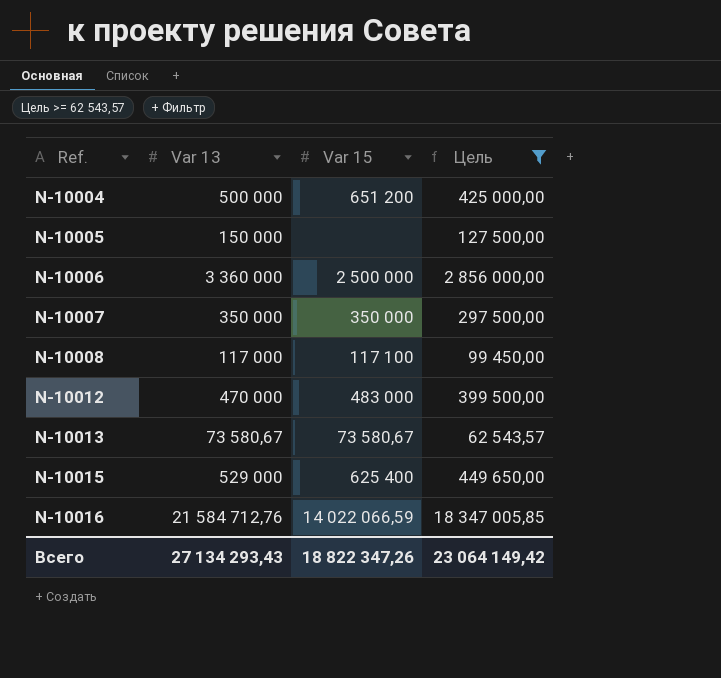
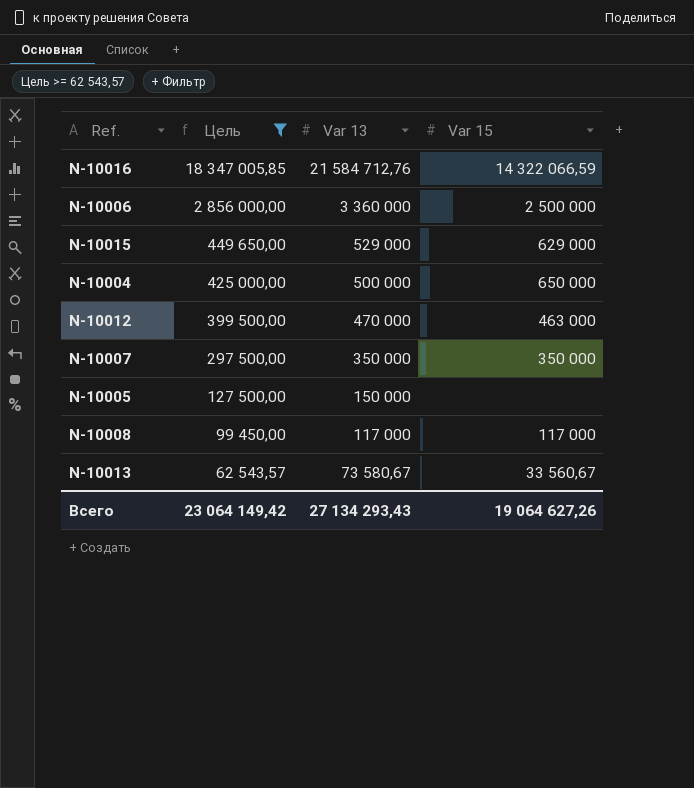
row order: Ref. ascending -> Цель descending
column Цель | position: 4 -> 2
N-10016 | Var 15: 14 022 066,59 -> 14 322 066,59
N-10015 | Var 15: 625 400 -> 629 000
N-10004 | Var 15: 651 200 -> 650 000
N-10012 | Var 15: 483 000 -> 463 000
N-10008 | Var 15: 117 100 -> 117 000
N-10013 | Var 15: 73 580,67 -> 33 560,67
Всего | Var 15: 18 822 347,26 -> 19 064 627,26

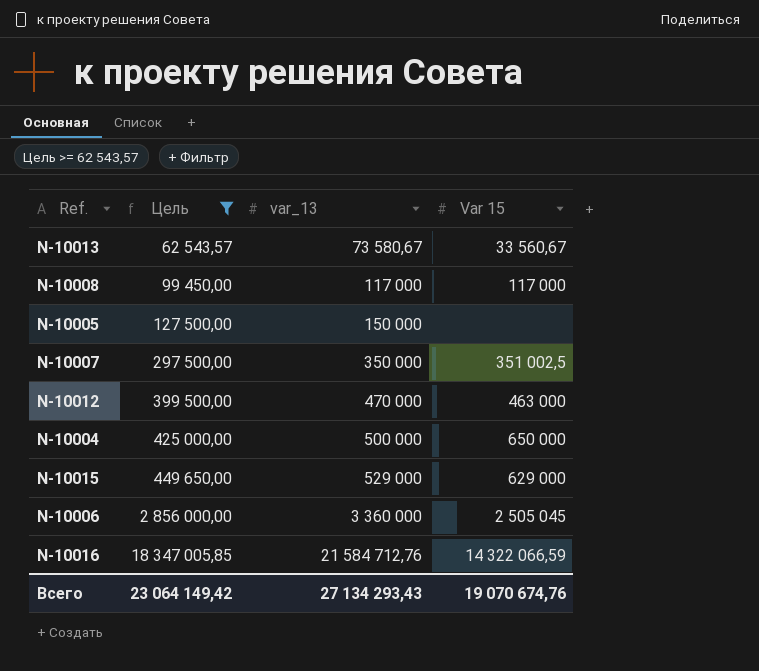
row order: Цель descending -> Цель ascending
column name: Var 13 -> var_13
N-10007 | Var 15: 350 000 -> 351 002,5
N-10006 | Var 15: 2 500 000 -> 2 505 045
Всего | Var 15: 19 064 627,26 -> 19 070 674,76

